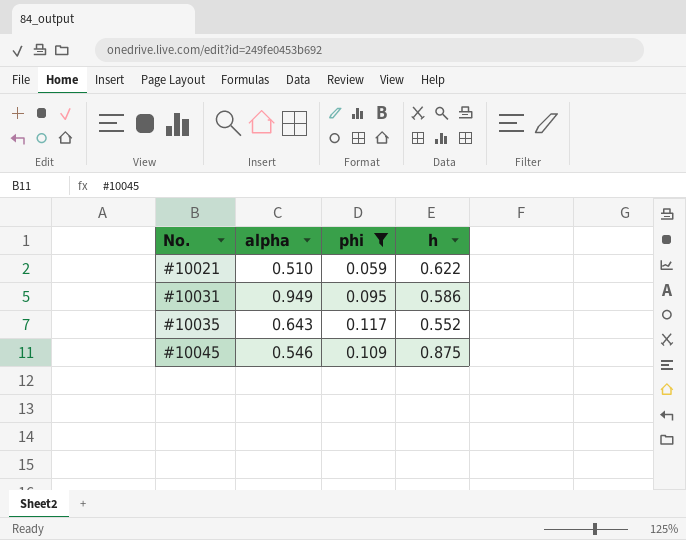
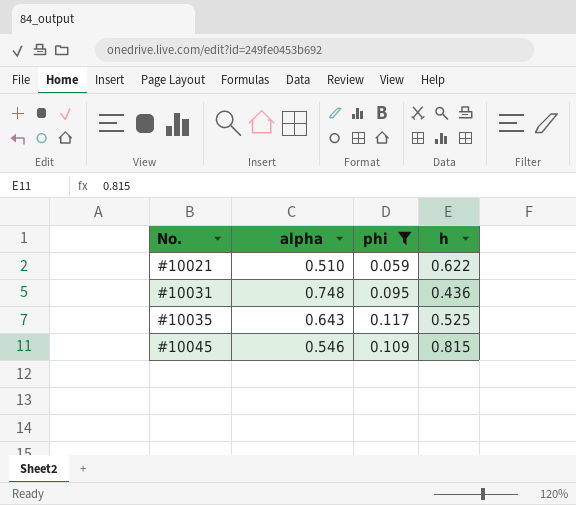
#10031 | alpha: 0.949 -> 0.748
#10031 | h: 0.586 -> 0.436
#10035 | h: 0.552 -> 0.525
#10045 | h: 0.875 -> 0.815

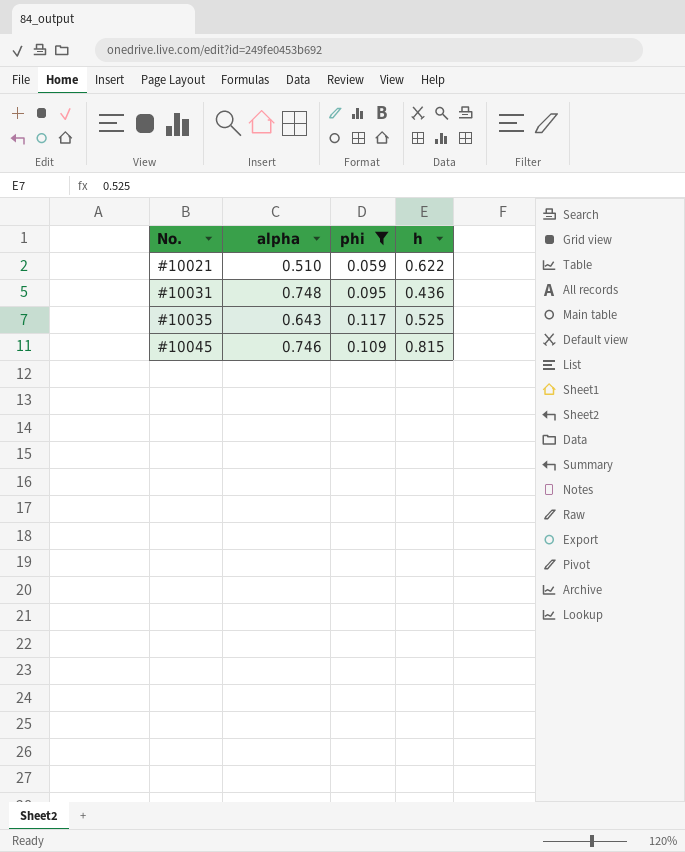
#10045 | alpha: 0.546 -> 0.746

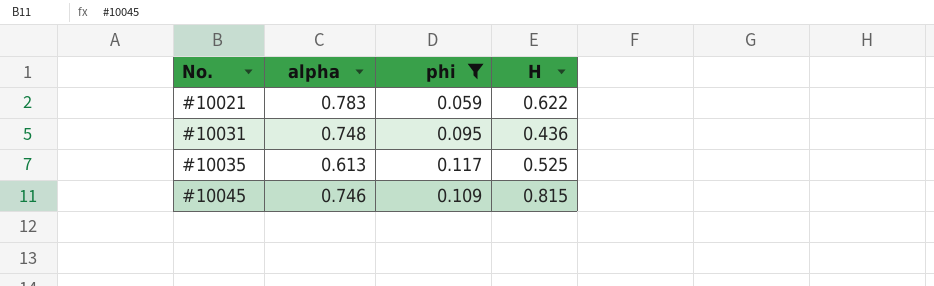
column name: h -> H
#10021 | alpha: 0.510 -> 0.783
#10035 | alpha: 0.643 -> 0.613

